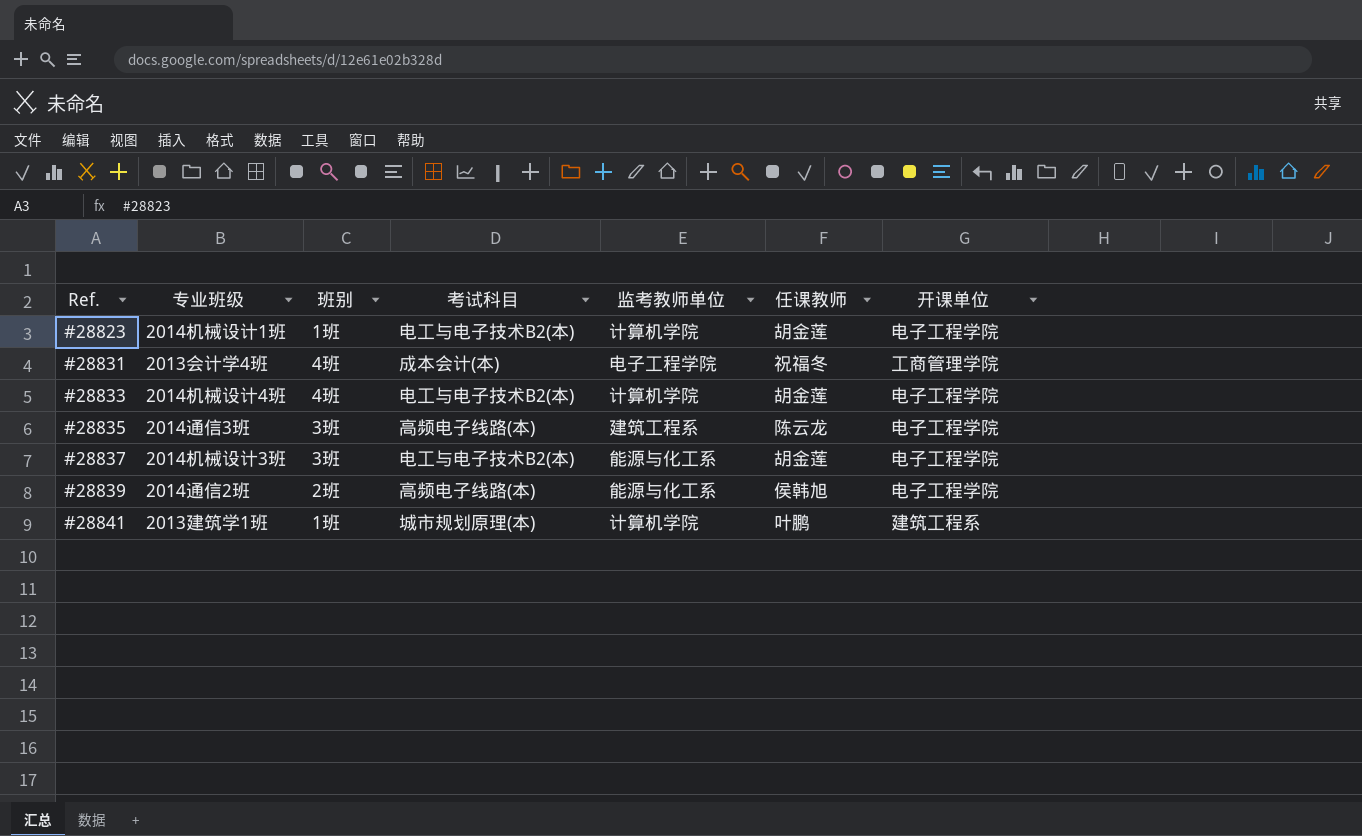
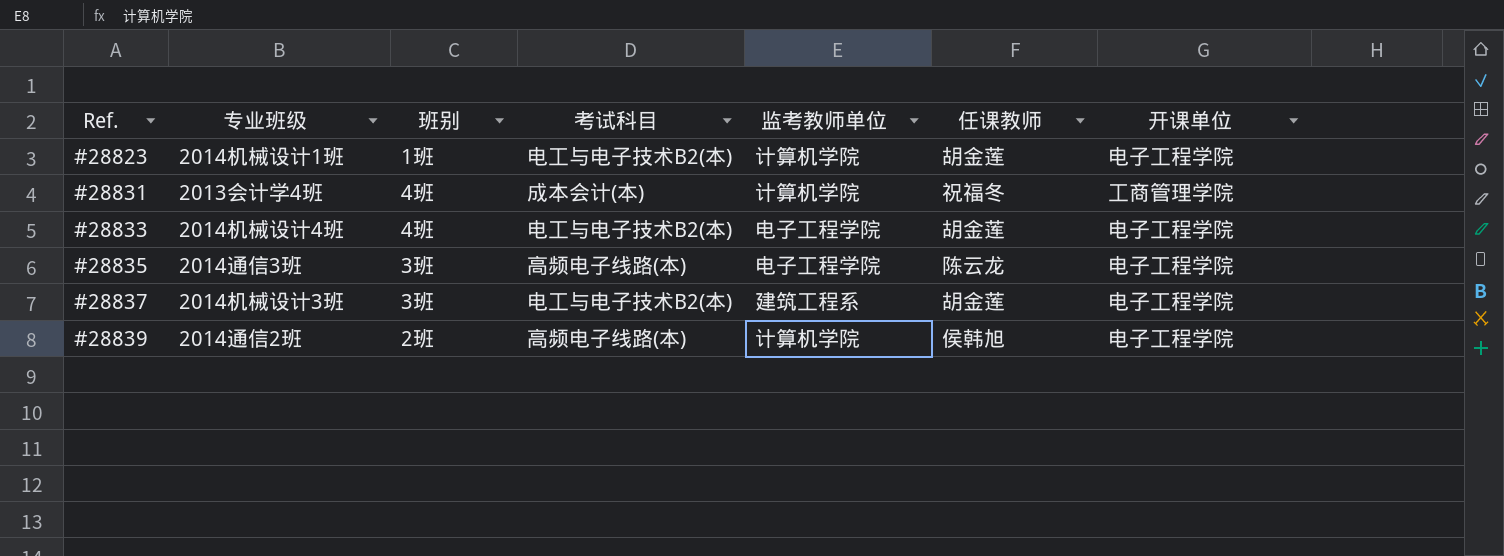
row #28841: 2013建筑学1班 | 1班 | 城市规划原理(本) | 计算机学院 | 叶鹏 | 建筑工程系 -> none
#28831 | 监考教师单位: 电子工程学院 -> 计算机学院
#28833 | 监考教师单位: 计算机学院 -> 电子工程学院
#28835 | 监考教师单位: 建筑工程系 -> 电子工程学院
#28837 | 监考教师单位: 能源与化工系 -> 建筑工程系
#28839 | 监考教师单位: 能源与化工系 -> 计算机学院

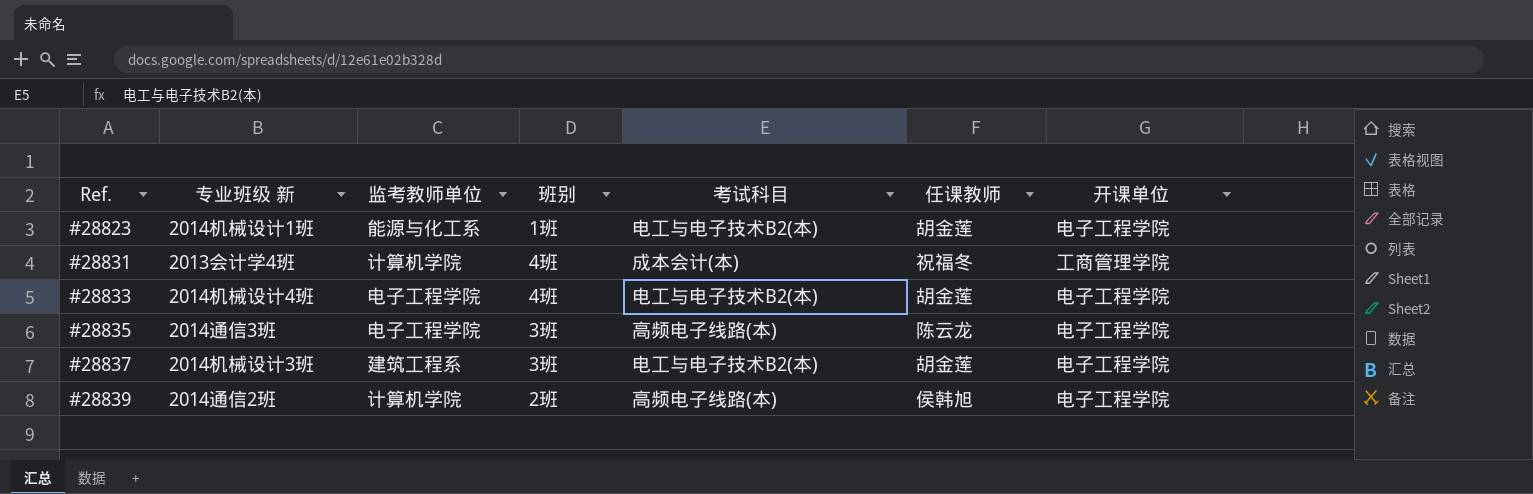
column name: 专业班级 -> 专业班级 新
column 监考教师单位 | position: 5 -> 3
#28823 | 监考教师单位: 计算机学院 -> 能源与化工系

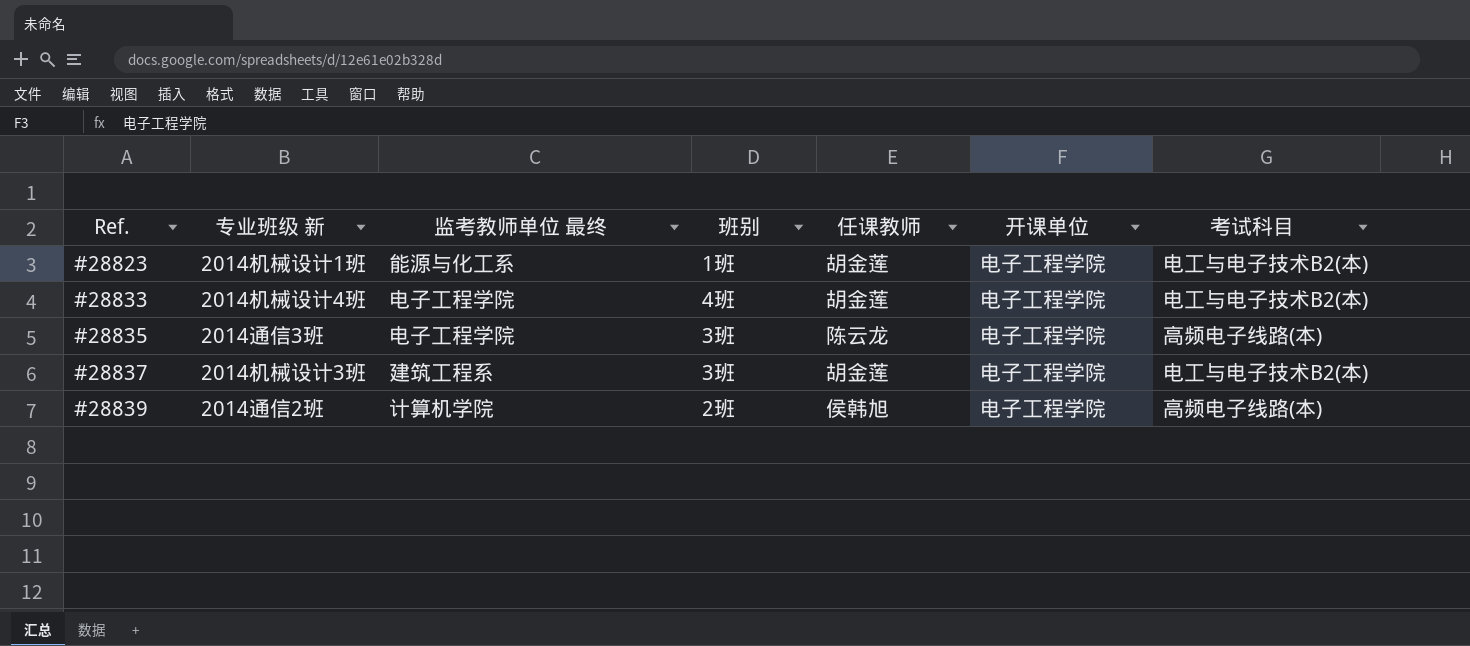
column name: 监考教师单位 -> 监考教师单位 最终
column 考试科目 | position: 5 -> 7
row #28831: 2013会计学4班 | 计算机学院 | 4班 | 成本会计(本) | 祝福冬 | 工商管理学院 -> none

